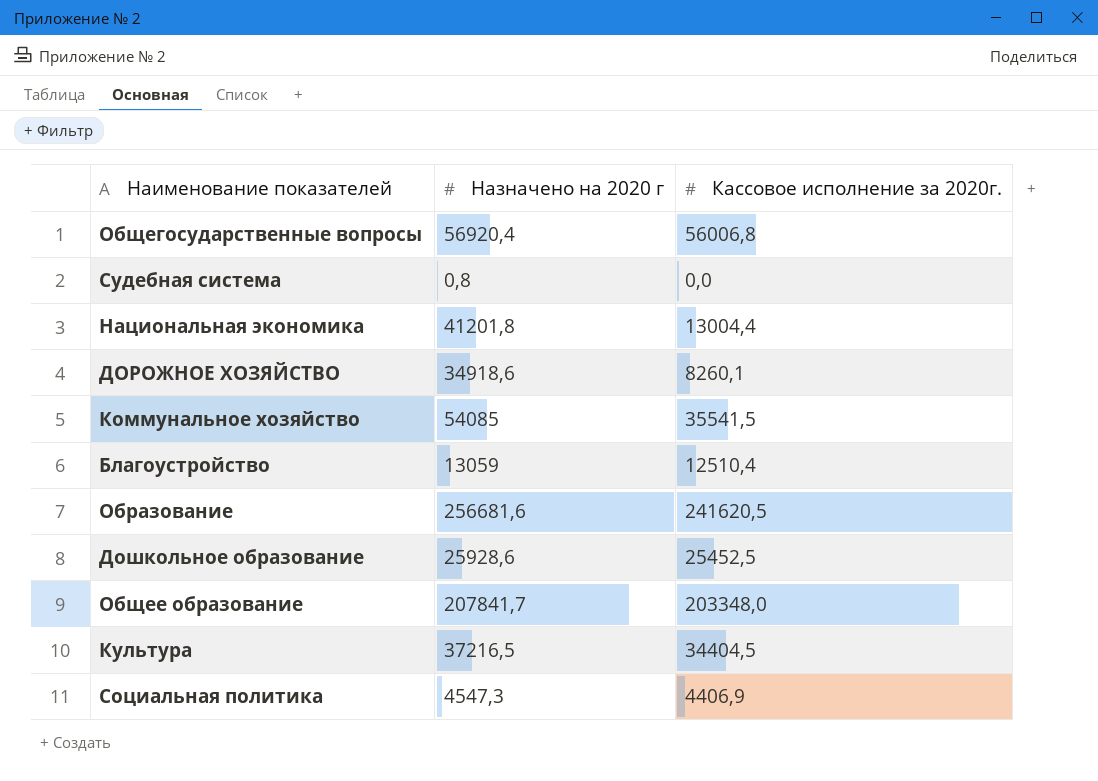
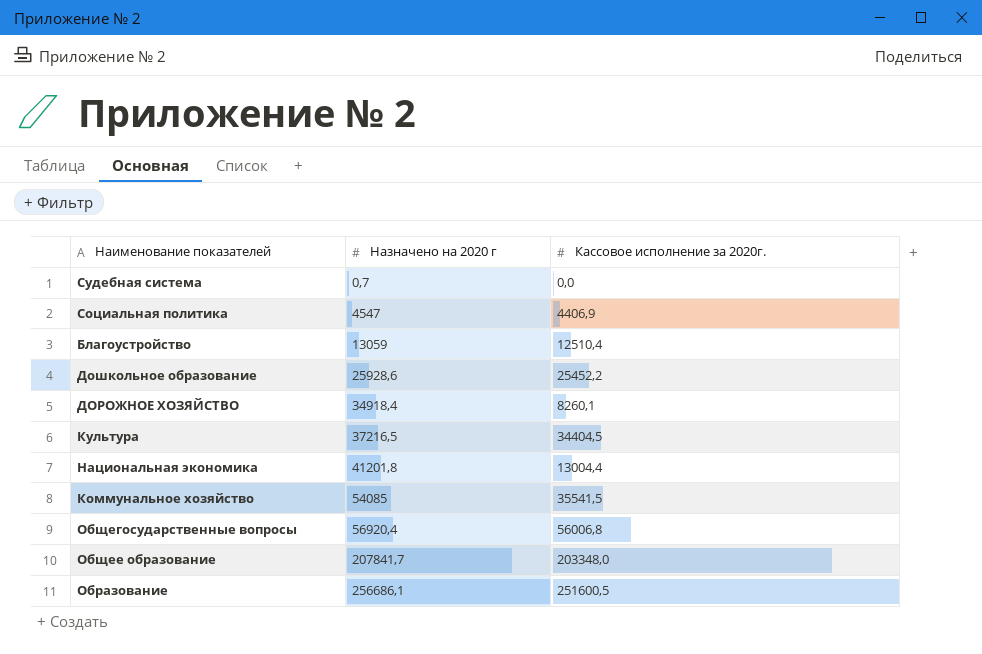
row order: none -> Назначено на 2020 г ascending
Судебная система | Назначено на 2020 г: 0,8 -> 0,7
Социальная политика | Назначено на 2020 г: 4547,3 -> 4547
Дошкольное образование | Кассовое исполнение за 2020г.: 25452,5 -> 25452,2
ДОРОЖНОЕ ХОЗЯЙСТВО | Назначено на 2020 г: 34918,6 -> 34918,4
Образование | Назначено на 2020 г: 256681,6 -> 256686,1
Образование | Кассовое исполнение за 2020г.: 241620,5 -> 251600,5

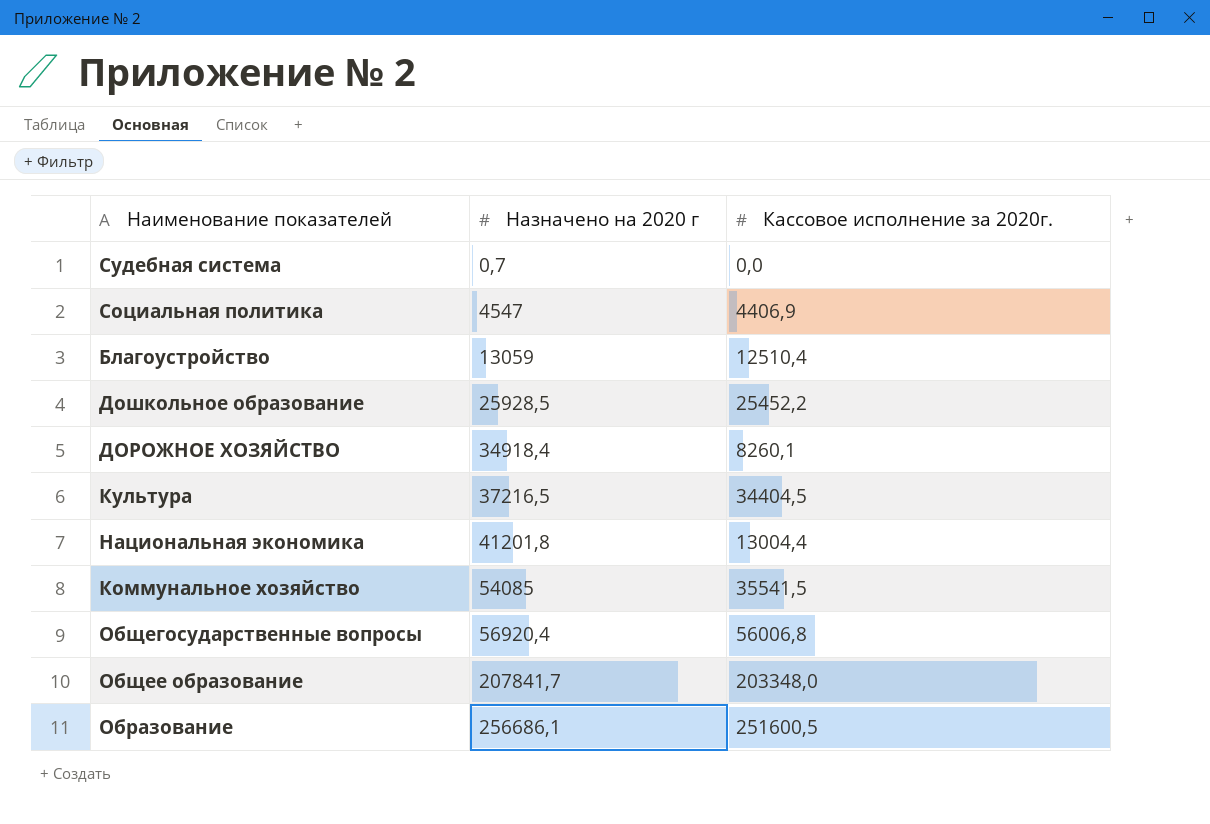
Дошкольное образование | Назначено на 2020 г: 25928,6 -> 25928,5

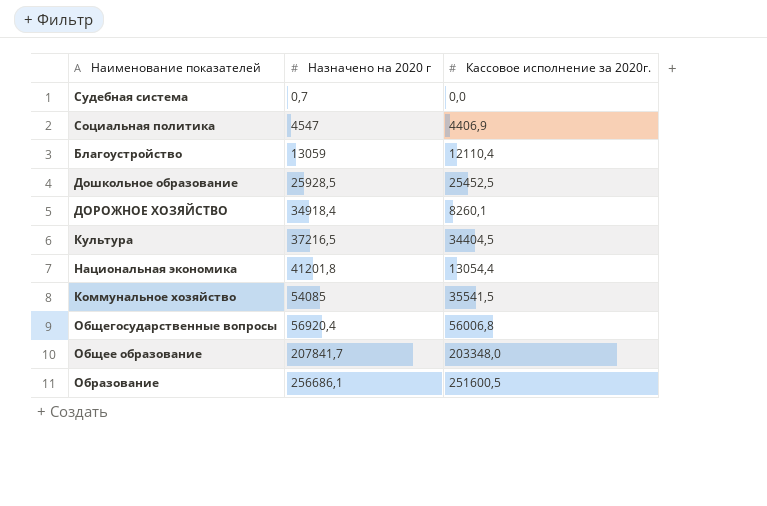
Благоустройство | Кассовое исполнение за 2020г.: 12510,4 -> 12110,4
Дошкольное образование | Кассовое исполнение за 2020г.: 25452,2 -> 25452,5
Национальная экономика | Кассовое исполнение за 2020г.: 13004,4 -> 13054,4

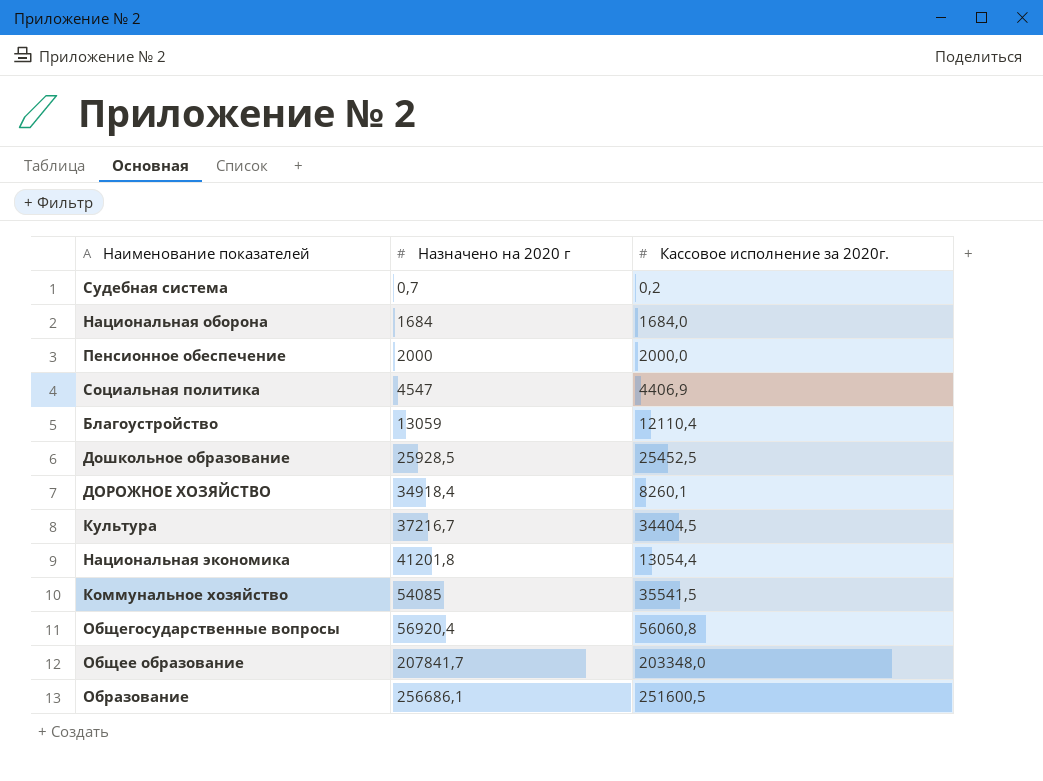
Судебная система | Кассовое исполнение за 2020г.: 0,0 -> 0,2
row Национальная оборона: none -> 1684 | 1684,0
row Пенсионное обеспечение: none -> 2000 | 2000,0
Культура | Назначено на 2020 г: 37216,5 -> 37216,7
Общегосударственные вопросы | Кассовое исполнение за 2020г.: 56006,8 -> 56060,8

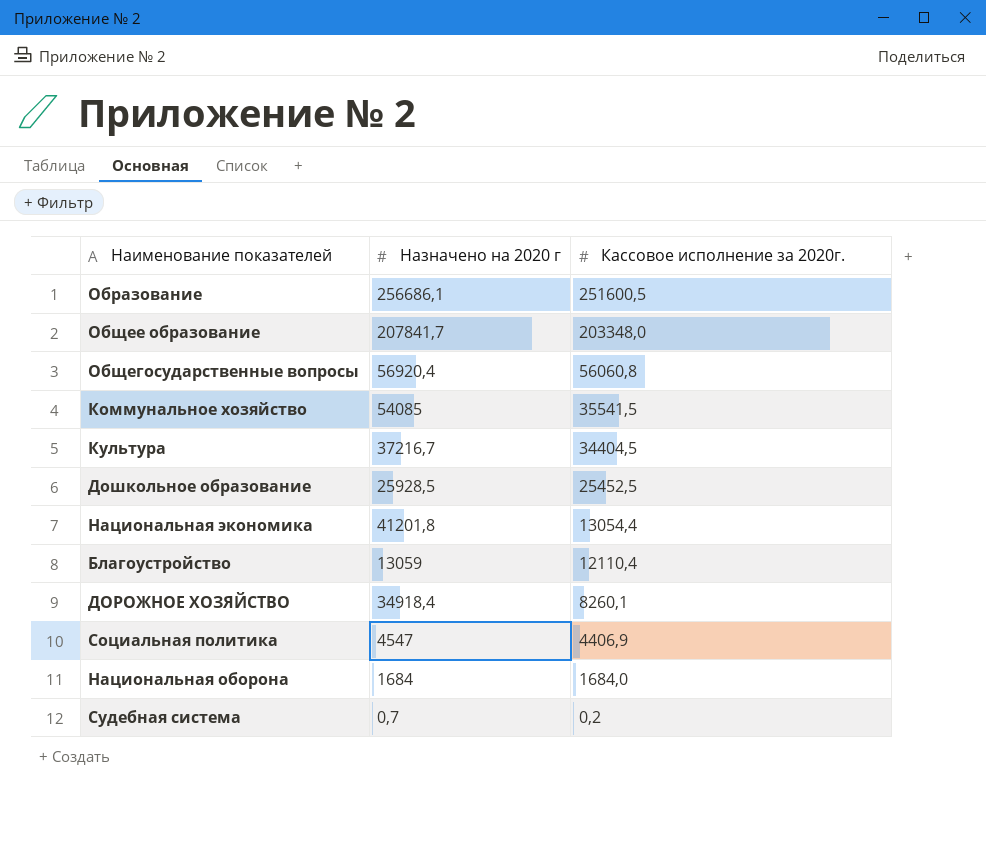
row order: Назначено на 2020 г ascending -> Кассовое исполнение за 2020г. descending
row Пенсионное обеспечение: 2000 | 2000,0 -> none

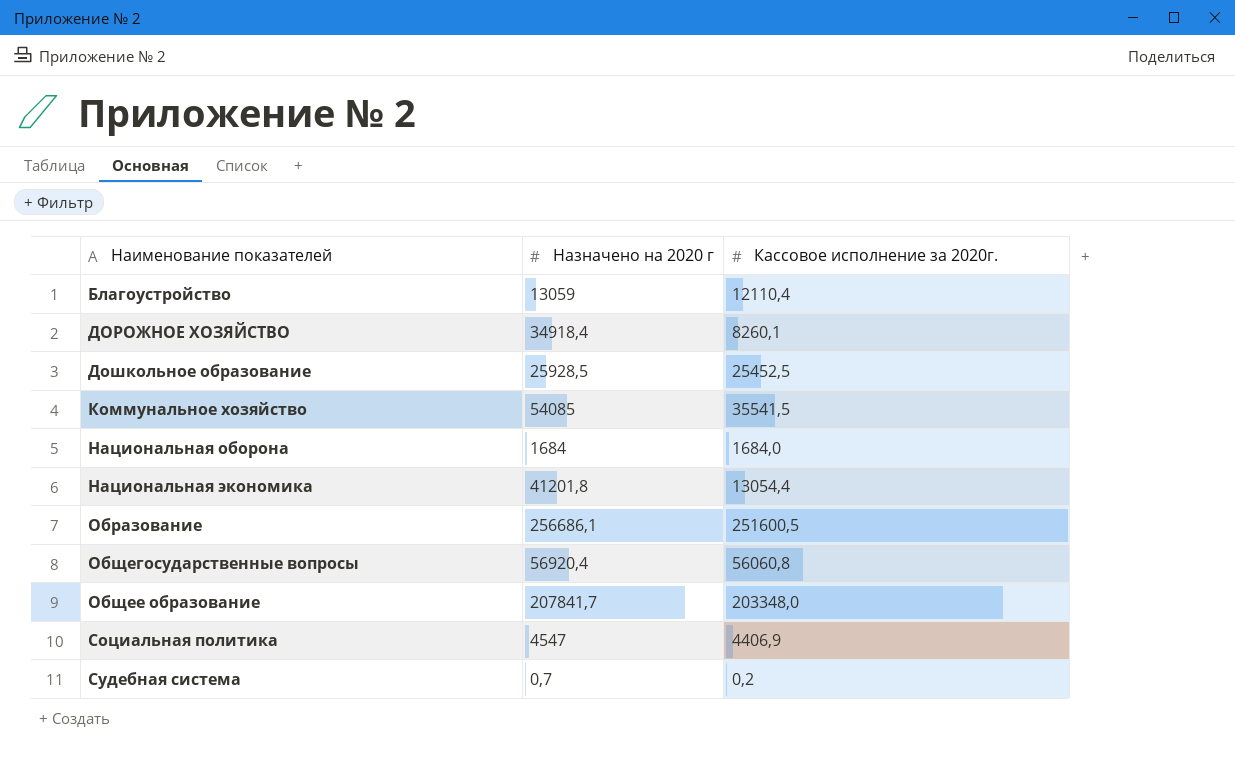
row order: Кассовое исполнение за 2020г. descending -> Наименование показателей ascending
row Культура: 37216,7 | 34404,5 -> none

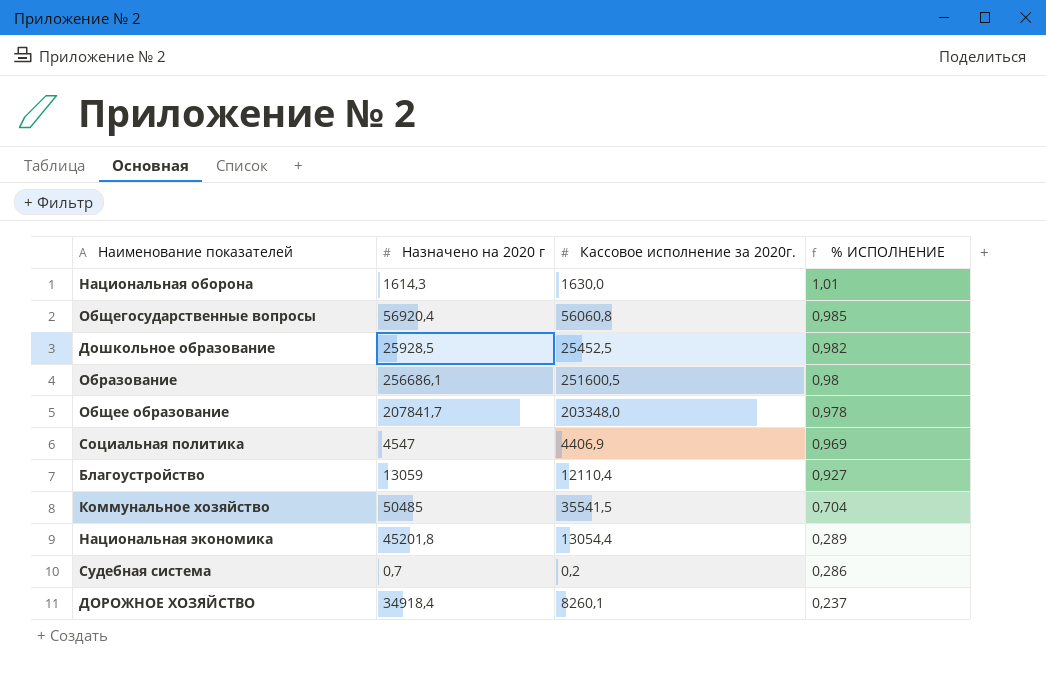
row order: Наименование показателей ascending -> % ИСПОЛНЕНИЕ descending
column % ИСПОЛНЕНИЕ | formula: none -> [Кассовое исполнение за 2020г.] / [Назначено на 2020 г]
Национальная оборона | Назначено на 2020 г: 1684 -> 1614,3
Национальная оборона | Кассовое исполнение за 2020г.: 1684,0 -> 1630,0
Коммунальное хозяйство | Назначено на 2020 г: 54085 -> 50485
Национальная экономика | Назначено на 2020 г: 41201,8 -> 45201,8

